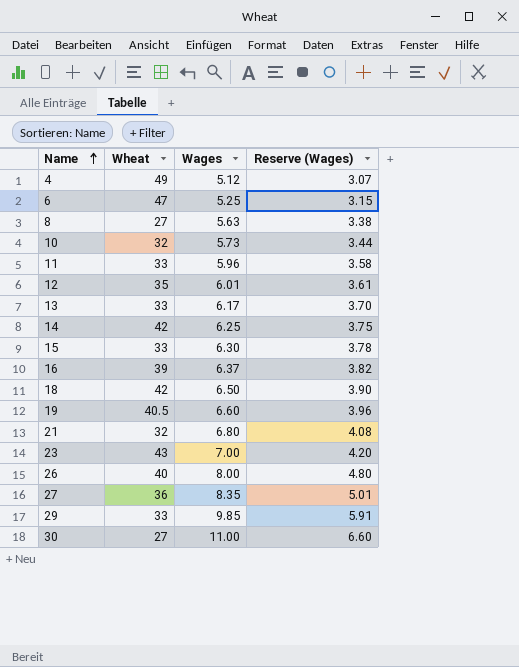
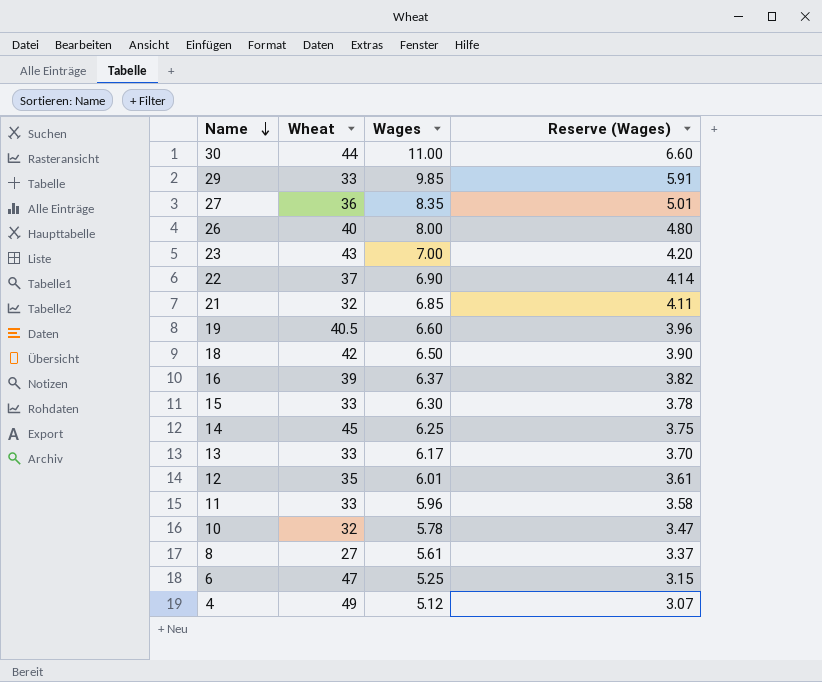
row order: Name ascending -> Name descending
30 | Wheat: 27 -> 44
row 22: none -> 37 | 6.90 | 4.14
21 | Wages: 6.80 -> 6.85
21 | Reserve (Wages): 4.08 -> 4.11
14 | Wheat: 42 -> 45
10 | Wages: 5.73 -> 5.78
10 | Reserve (Wages): 3.44 -> 3.47
8 | Wages: 5.63 -> 5.61
8 | Reserve (Wages): 3.38 -> 3.37

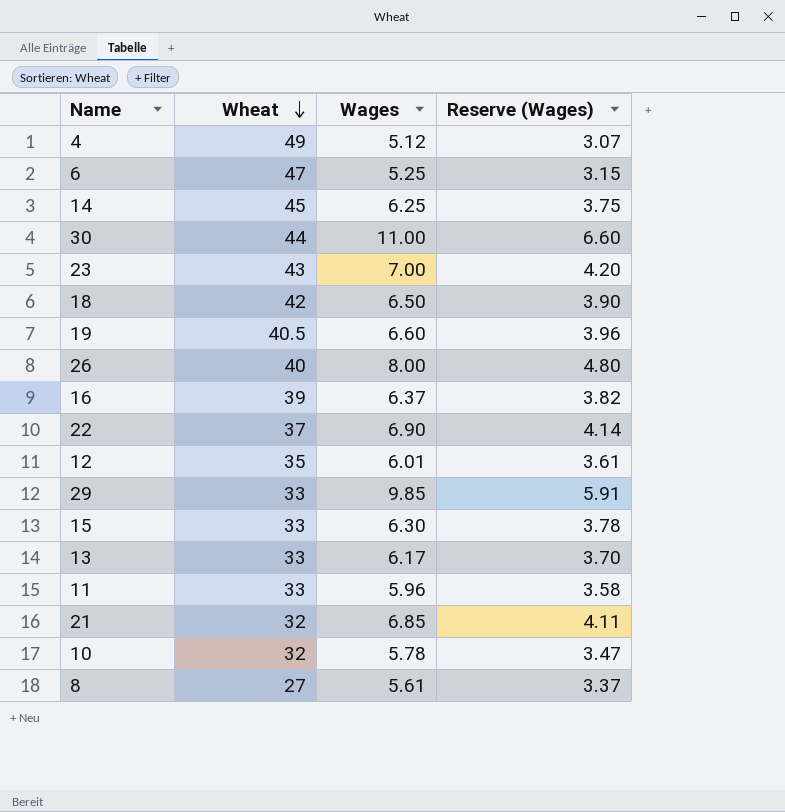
row order: Name descending -> Wheat descending
row 27: 36 | 8.35 | 5.01 -> none

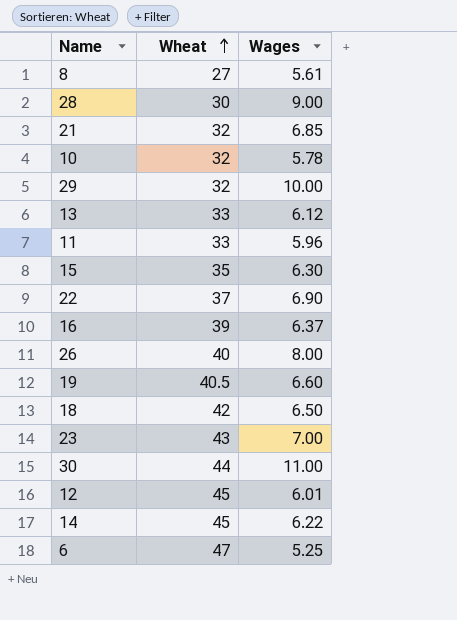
row order: Wheat descending -> Wheat ascending
column Reserve (Wages) | formula: [Wages] * 0.6 -> none
row 4: 49 | 5.12 | 3.07 -> none
row 28: none -> 30 | 9.00
29 | Wheat: 33 -> 32
29 | Wages: 9.85 -> 10.00
13 | Wages: 6.17 -> 6.12
15 | Wheat: 33 -> 35
12 | Wheat: 35 -> 45
14 | Wages: 6.25 -> 6.22

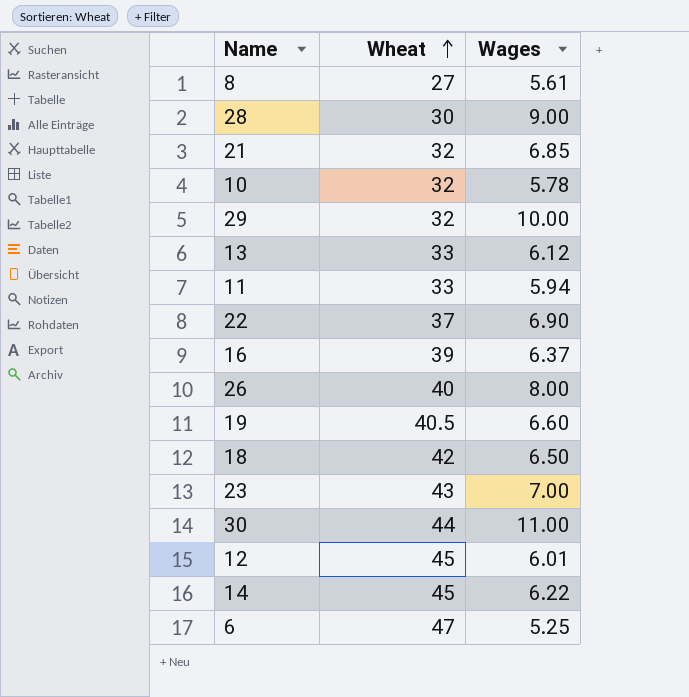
row 15: 35 | 6.30 -> none
11 | Wages: 5.96 -> 5.94

